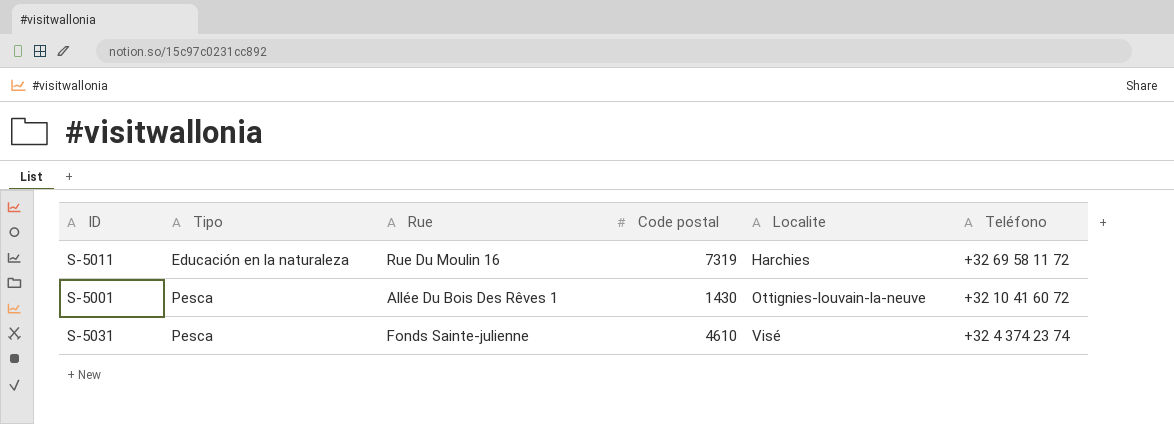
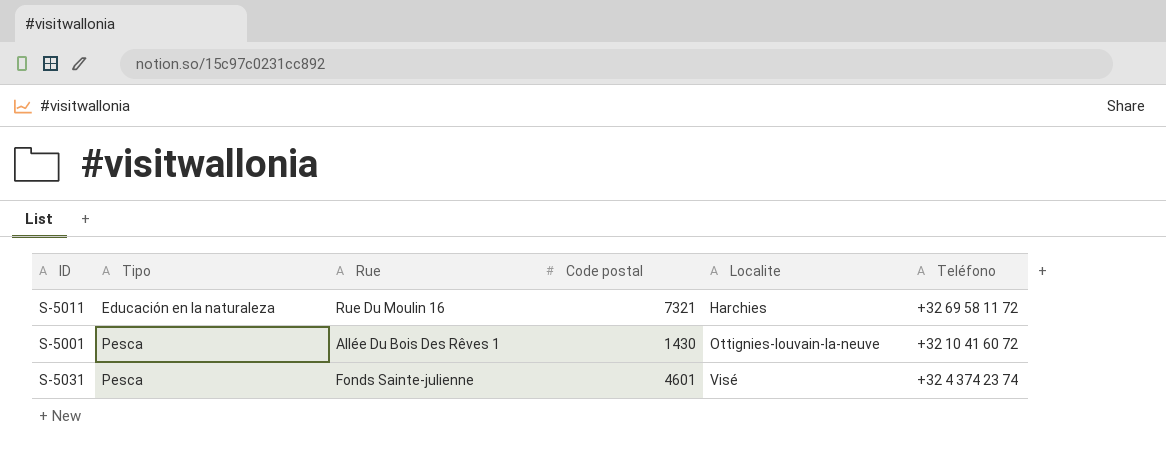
S-5011 | Code postal: 7319 -> 7321
S-5031 | Code postal: 4610 -> 4601

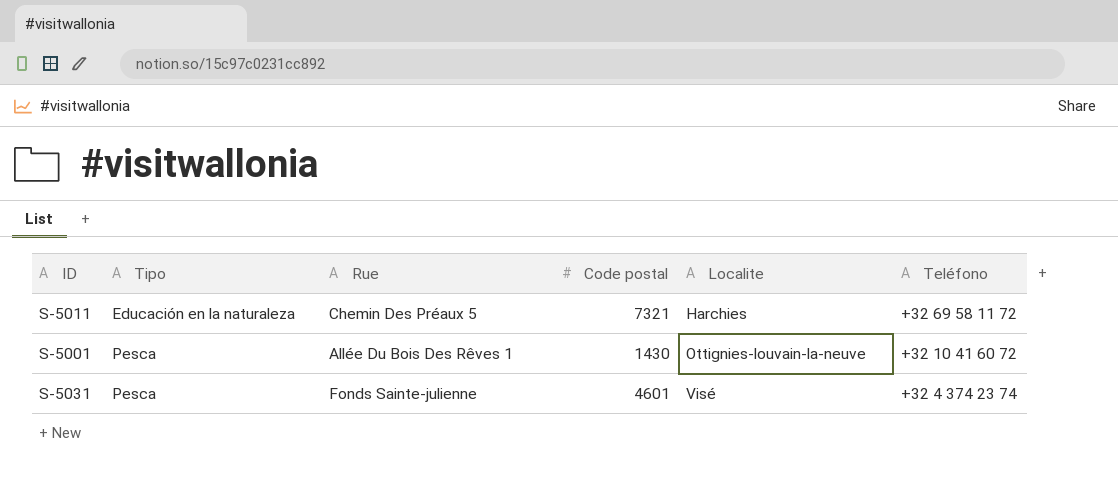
S-5011 | Rue: Rue Du Moulin 16 -> Chemin Des Préaux 5

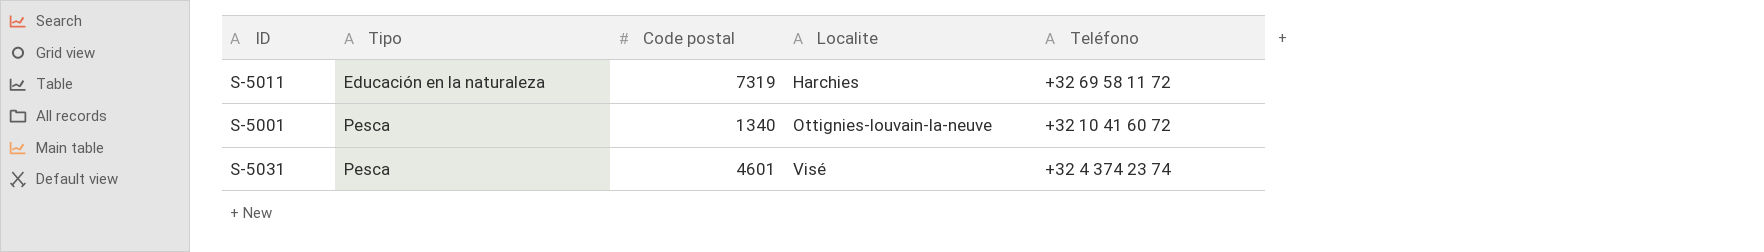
column Rue | position: 3 -> none
S-5011 | Code postal: 7321 -> 7319
S-5001 | Code postal: 1430 -> 1340

